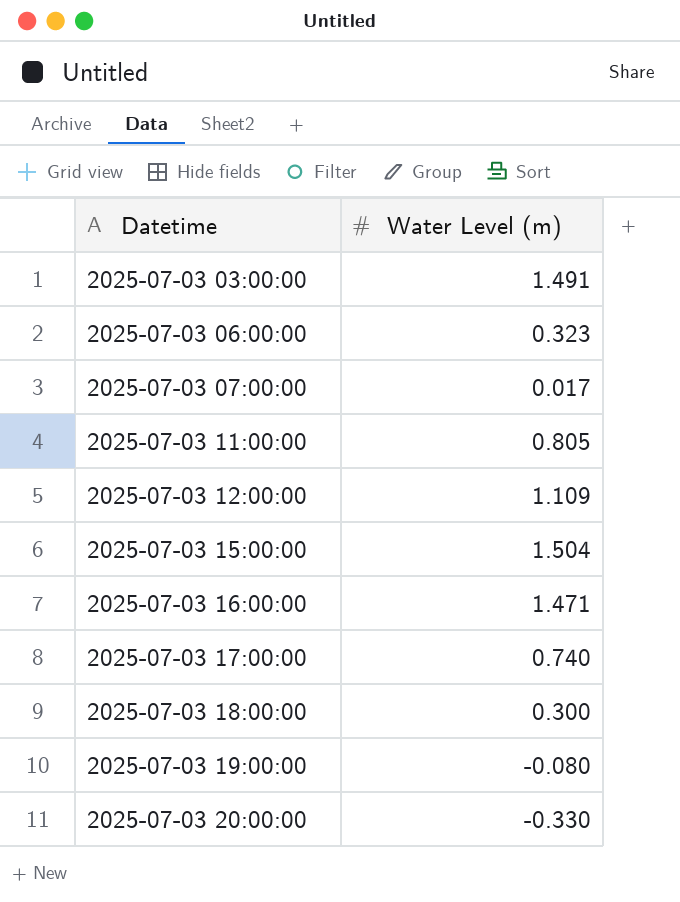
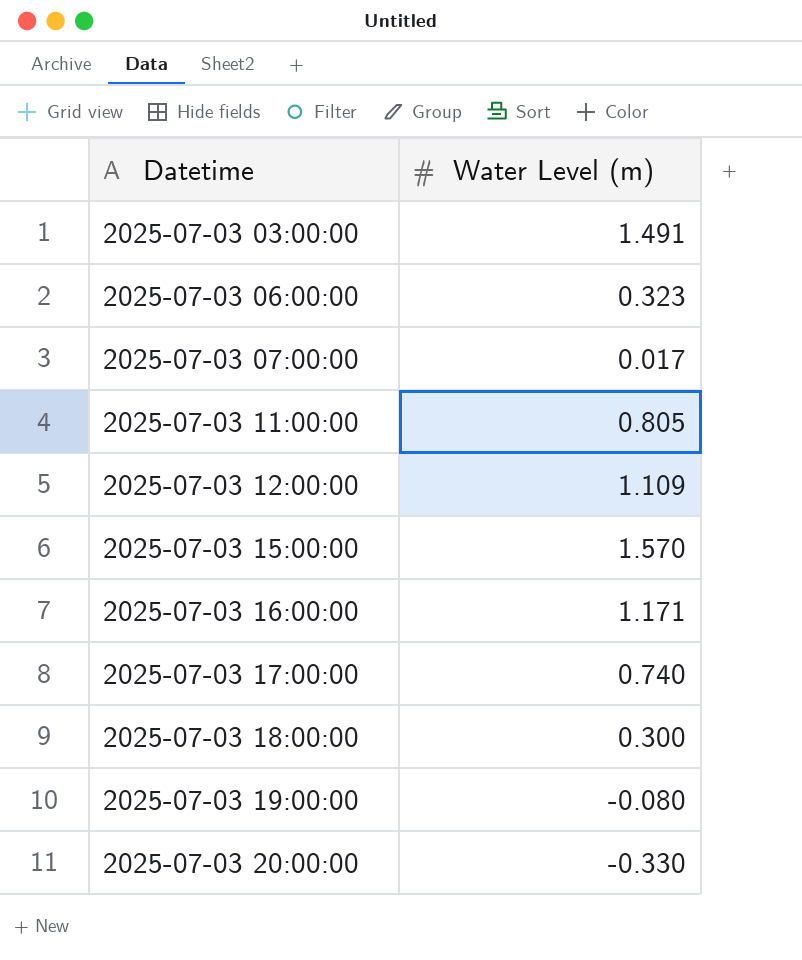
2025-07-03 15:00:00 | Water Level (m): 1.504 -> 1.570
2025-07-03 16:00:00 | Water Level (m): 1.471 -> 1.171

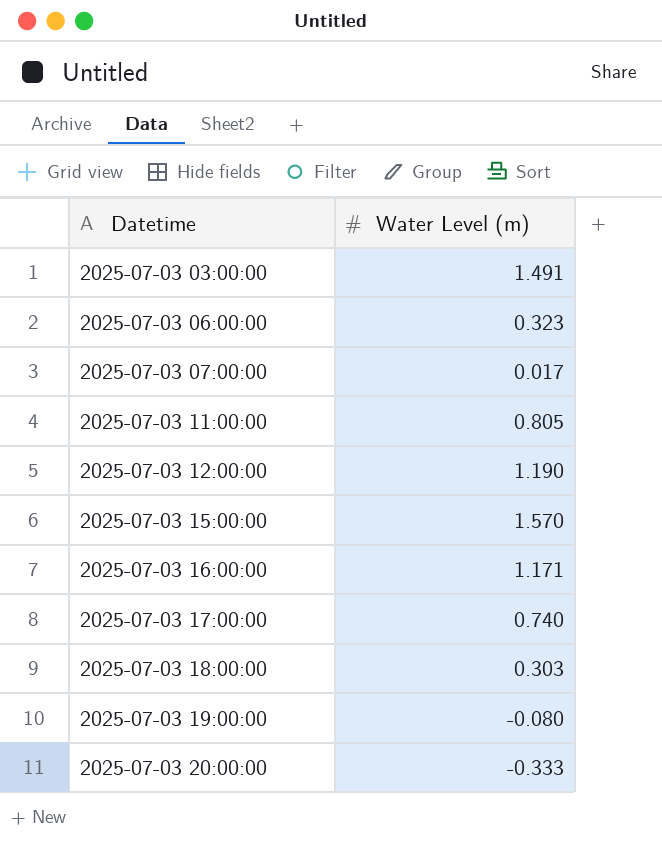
2025-07-03 12:00:00 | Water Level (m): 1.109 -> 1.190
2025-07-03 18:00:00 | Water Level (m): 0.300 -> 0.303
2025-07-03 20:00:00 | Water Level (m): -0.330 -> -0.333

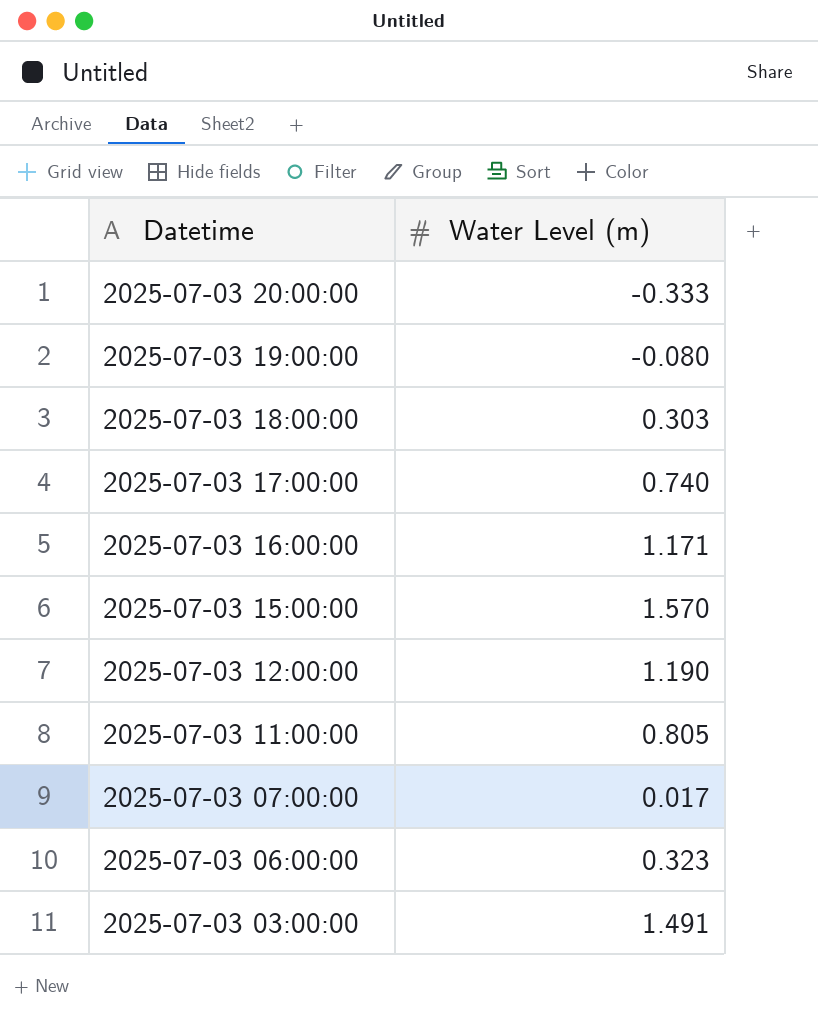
row order: Datetime ascending -> Datetime descending

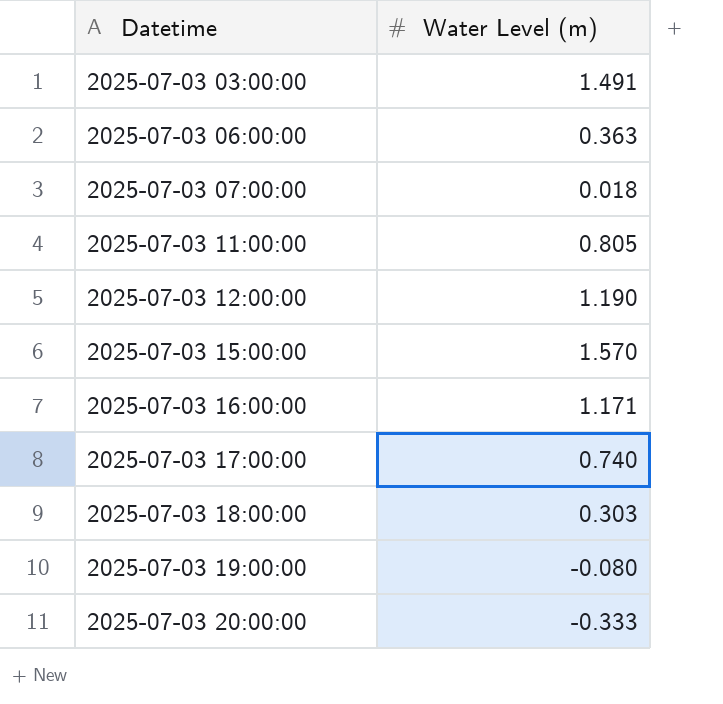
row order: Datetime descending -> Datetime ascending
2025-07-03 06:00:00 | Water Level (m): 0.323 -> 0.363
2025-07-03 07:00:00 | Water Level (m): 0.017 -> 0.018

